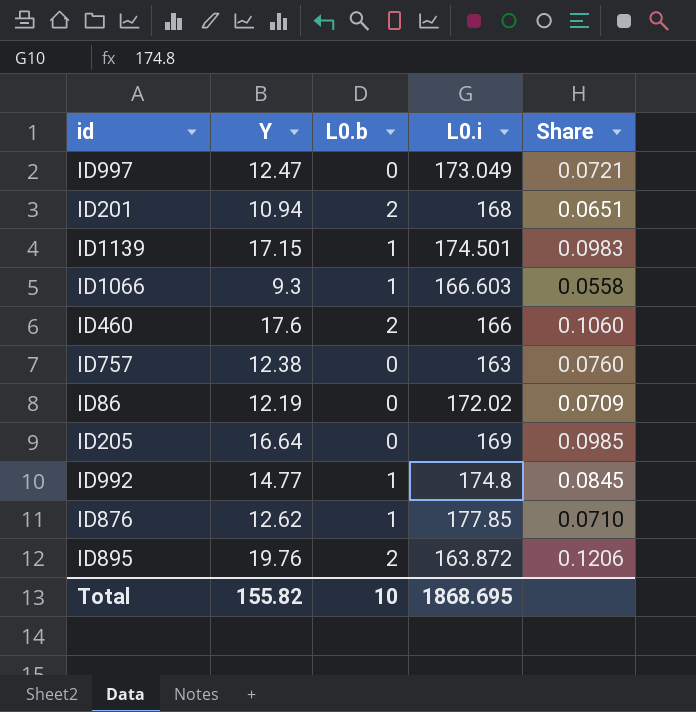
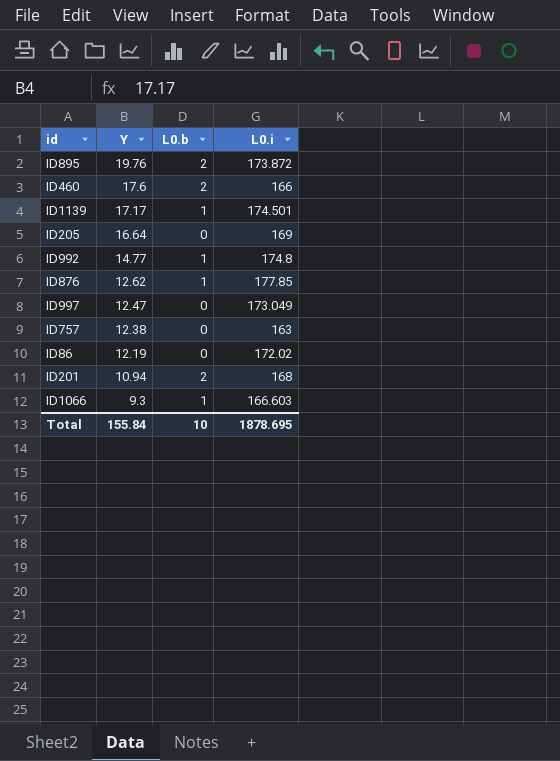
row order: none -> Y descending
column Share | formula: [Y] / [L0.i] -> none
ID895 | L0.i: 163.872 -> 173.872
ID1139 | Y: 17.15 -> 17.17
Total | Y: 155.82 -> 155.84
Total | L0.i: 1868.695 -> 1878.695

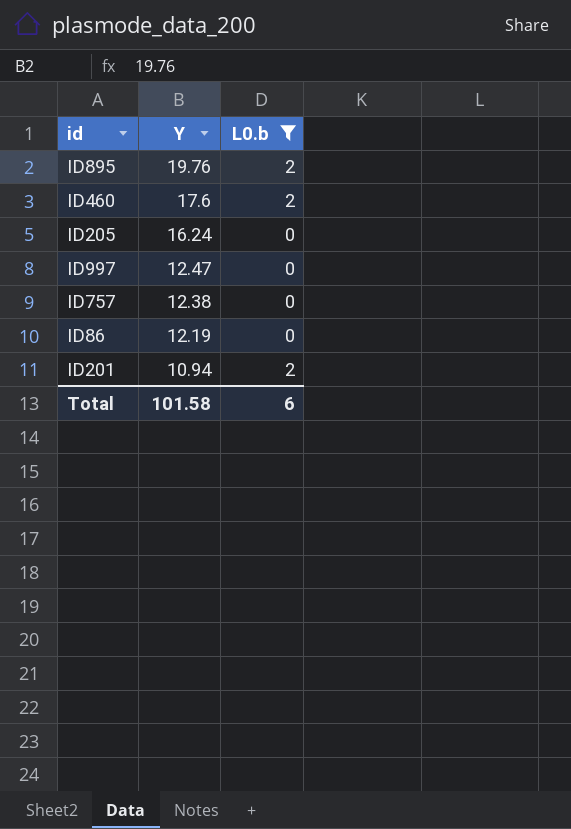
filter: none -> L0.b != 1
column L0.i | position: 4 -> none
ID205 | Y: 16.64 -> 16.24
Total | Y: 155.84 -> 101.58
Total | L0.b: 10 -> 6

